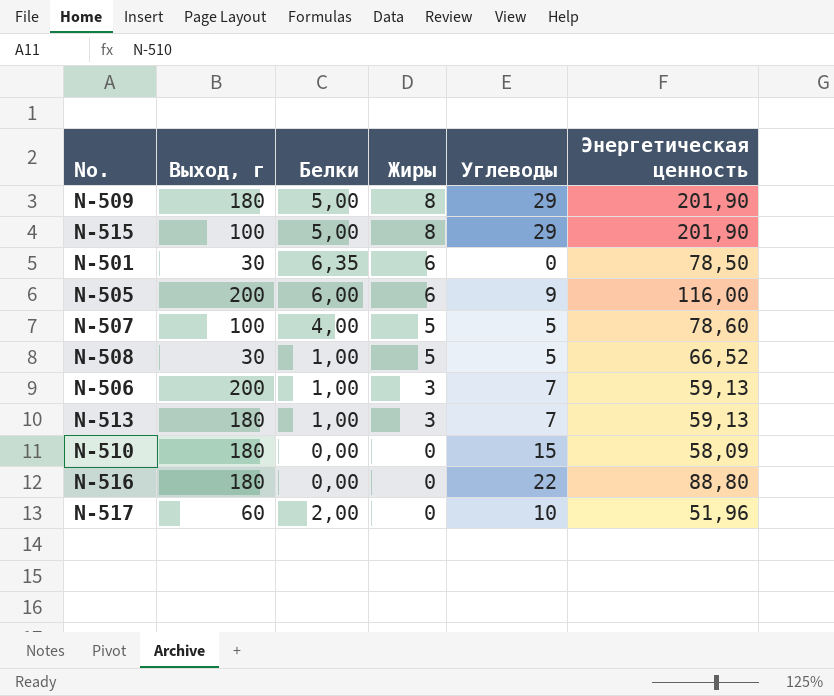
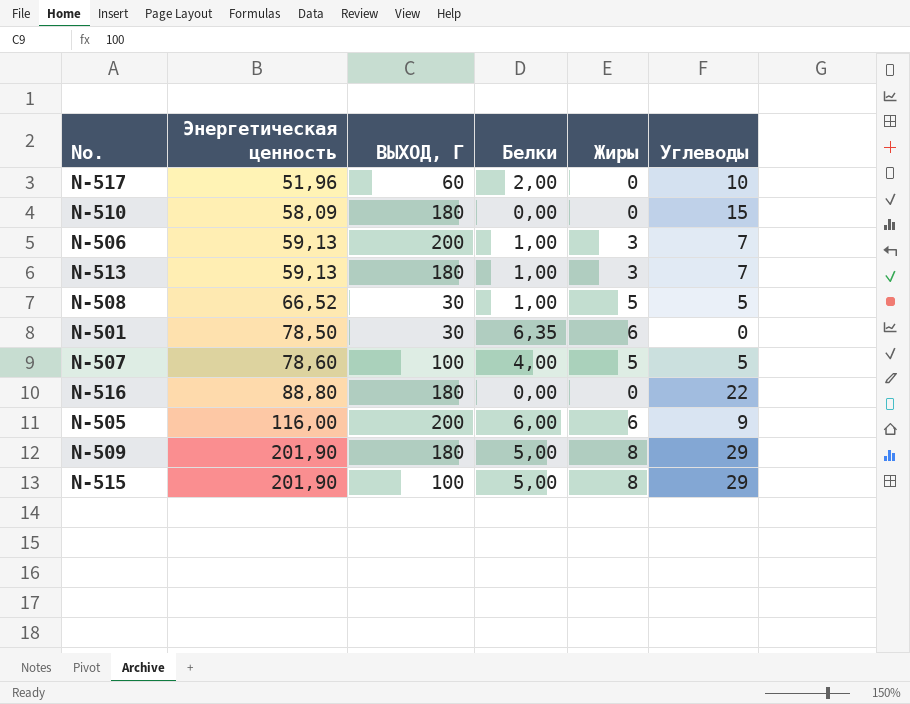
row order: Жиры descending -> Энергетическая ценность ascending
column Энергетическая ценность | position: 6 -> 2
column name: Выход, г -> ВЫХОД, Г

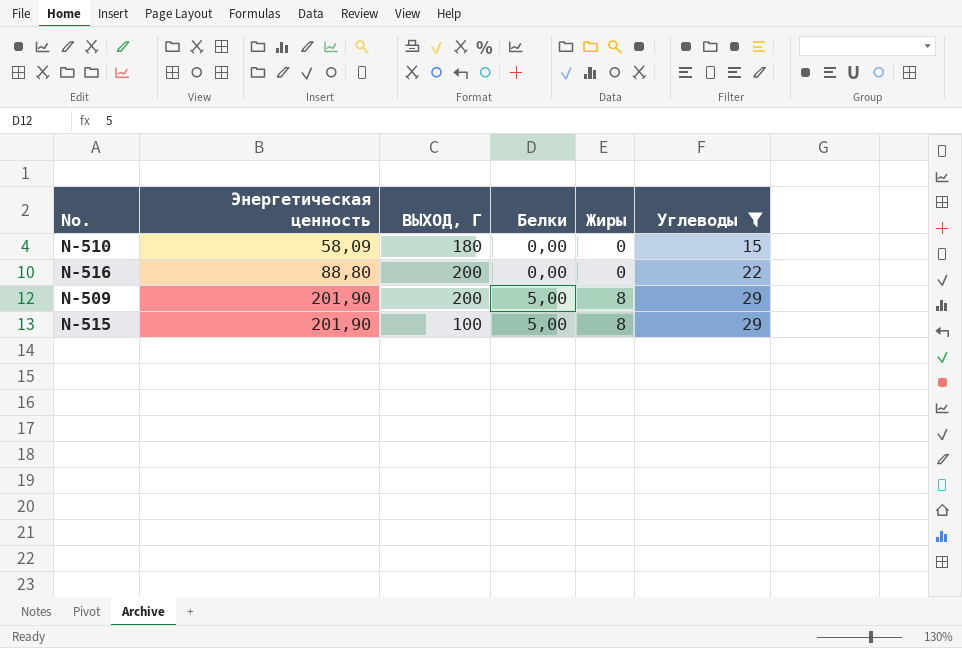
filter: none -> Углеводы >= 15
N-516 | ВЫХОД, Г: 180 -> 200
N-509 | ВЫХОД, Г: 180 -> 200

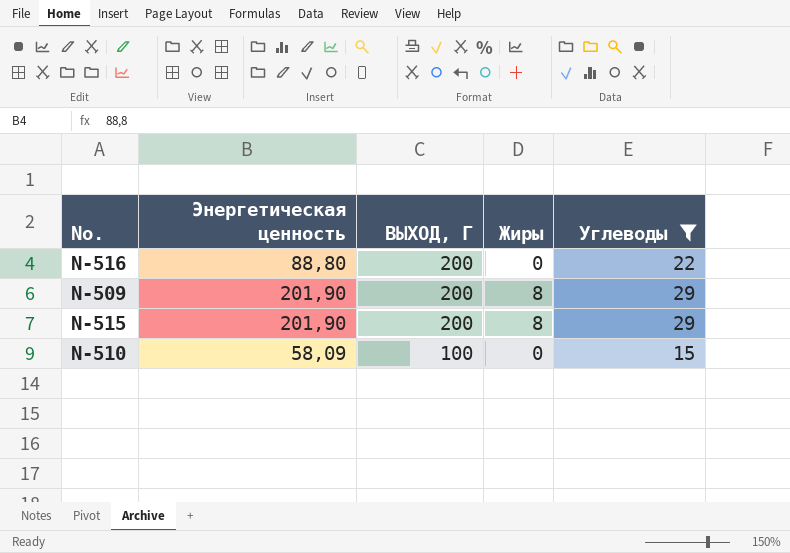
row order: Энергетическая ценность ascending -> ВЫХОД, Г descending
column Белки | position: 4 -> none
N-515 | ВЫХОД, Г: 100 -> 200
N-510 | ВЫХОД, Г: 180 -> 100

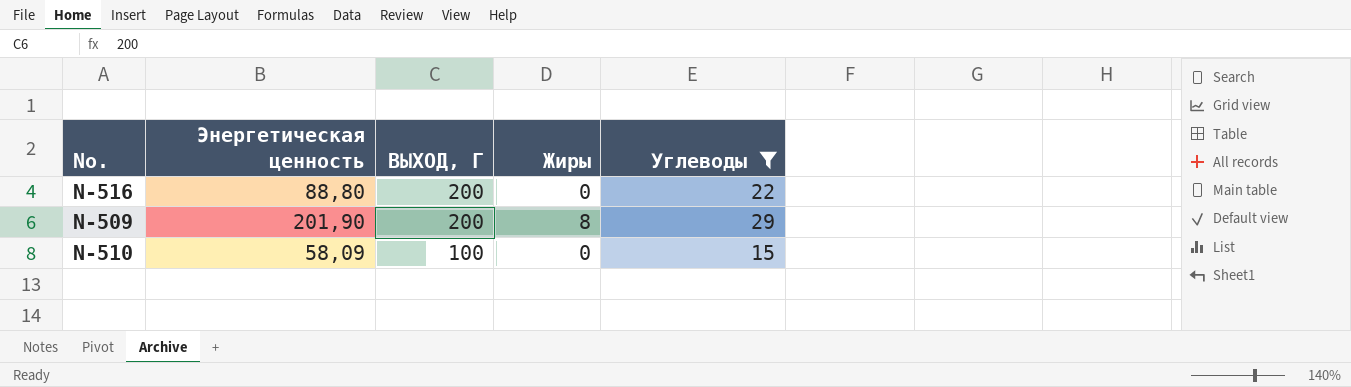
row N-515: 201,90 | 200 | 8 | 29 -> none

